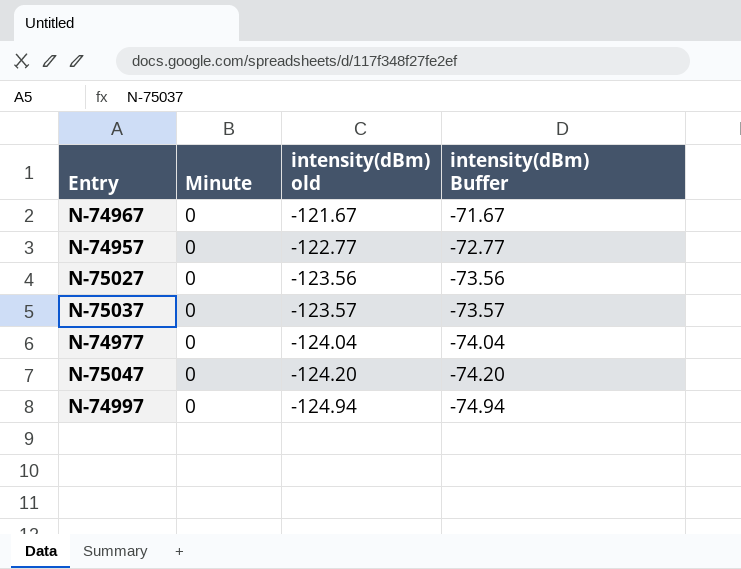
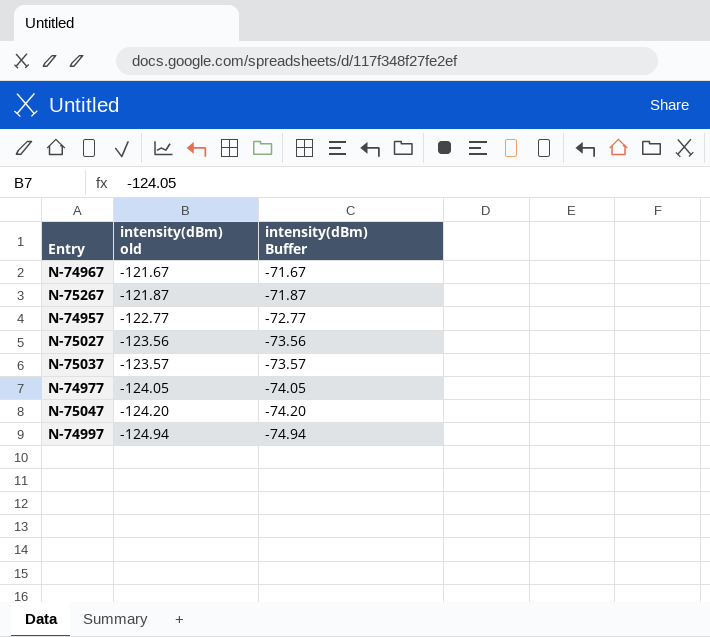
column Minute | position: 2 -> none
row N-75267: none -> -121.87 | -71.87
N-74977 | intensity(dBm) old: -124.04 -> -124.05
N-74977 | intensity(dBm) Buffer: -74.04 -> -74.05

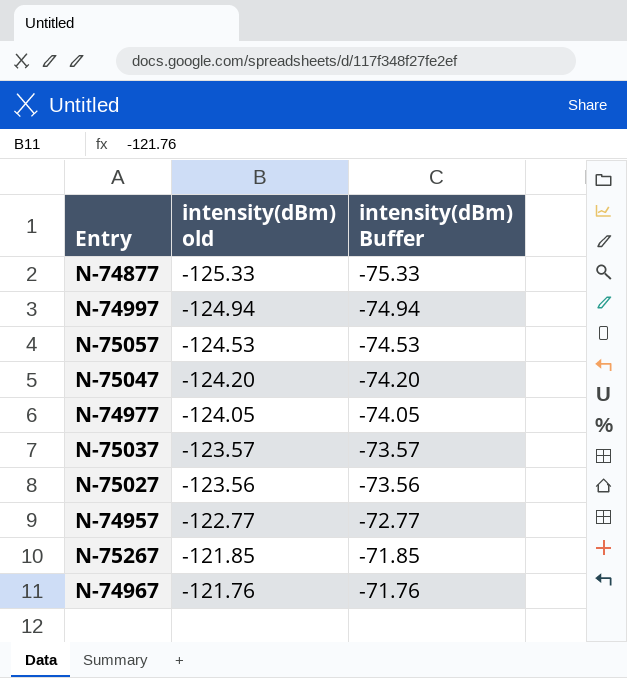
row order: intensity(dBm) old descending -> intensity(dBm) old ascending
row N-74877: none -> -125.33 | -75.33
row N-75057: none -> -124.53 | -74.53
N-75267 | intensity(dBm) old: -121.87 -> -121.85
N-75267 | intensity(dBm) Buffer: -71.87 -> -71.85
N-74967 | intensity(dBm) old: -121.67 -> -121.76
N-74967 | intensity(dBm) Buffer: -71.67 -> -71.76

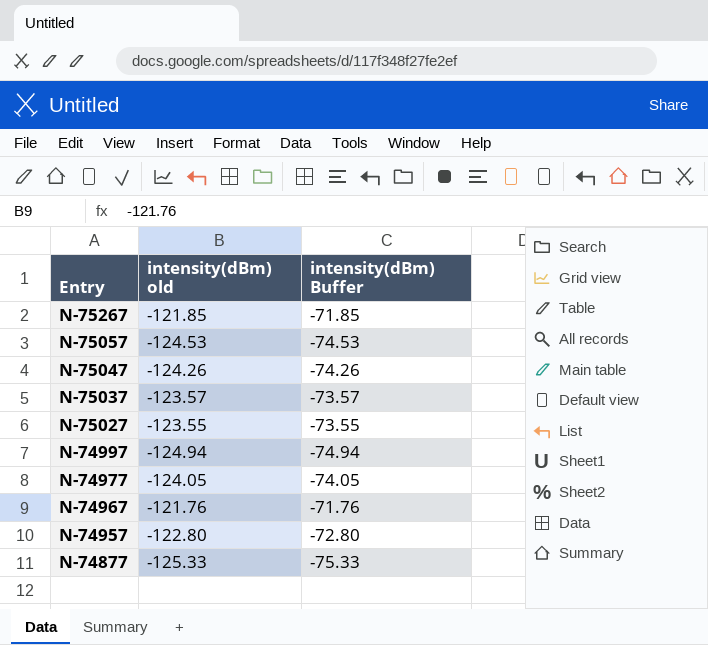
row order: intensity(dBm) old ascending -> Entry descending
N-75047 | intensity(dBm) old: -124.20 -> -124.26
N-75047 | intensity(dBm) Buffer: -74.20 -> -74.26
N-75027 | intensity(dBm) old: -123.56 -> -123.55
N-75027 | intensity(dBm) Buffer: -73.56 -> -73.55
N-74957 | intensity(dBm) old: -122.77 -> -122.80
N-74957 | intensity(dBm) Buffer: -72.77 -> -72.80

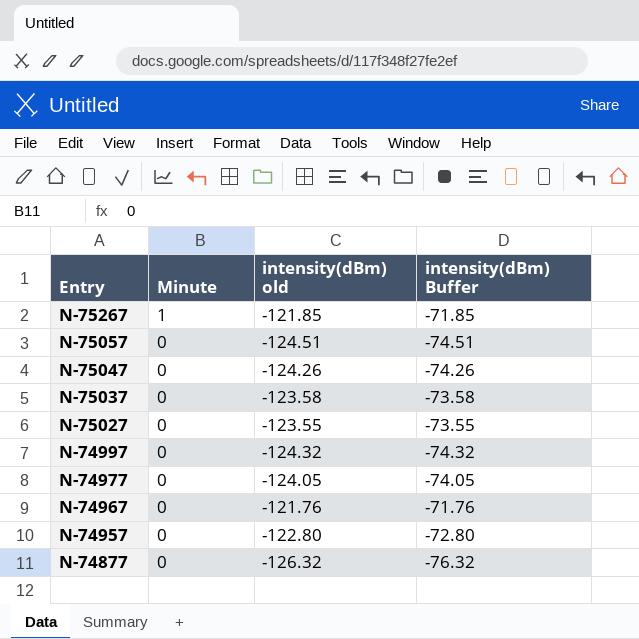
column Minute | position: none -> 2
N-75057 | intensity(dBm) old: -124.53 -> -124.51
N-75057 | intensity(dBm) Buffer: -74.53 -> -74.51
N-75037 | intensity(dBm) old: -123.57 -> -123.58
N-75037 | intensity(dBm) Buffer: -73.57 -> -73.58
N-74997 | intensity(dBm) old: -124.94 -> -124.32
N-74997 | intensity(dBm) Buffer: -74.94 -> -74.32
N-74877 | intensity(dBm) old: -125.33 -> -126.32
N-74877 | intensity(dBm) Buffer: -75.33 -> -76.32

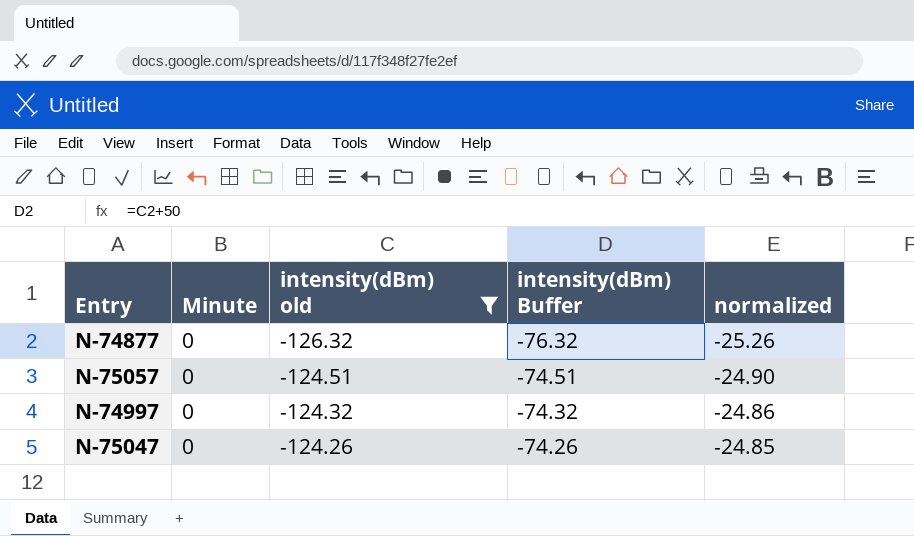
filter: none -> intensity(dBm) old <= -124.26
row order: Entry descending -> intensity(dBm) old ascending
column normalized | formula: none -> [intensity(dBm) old] * 0.2

